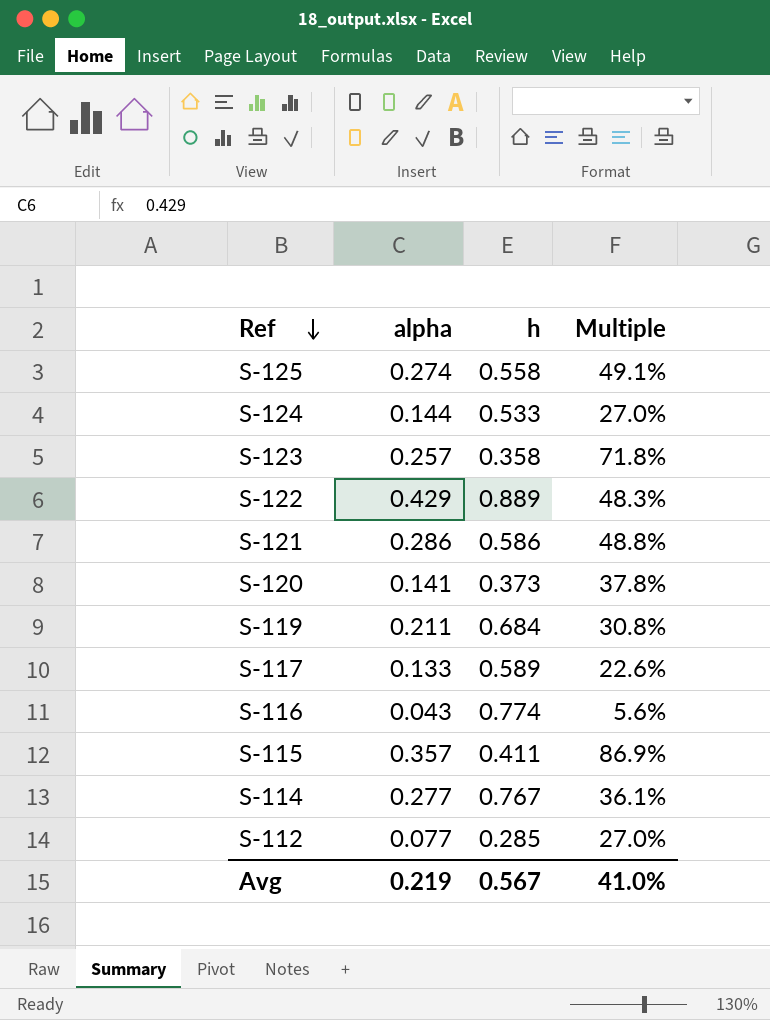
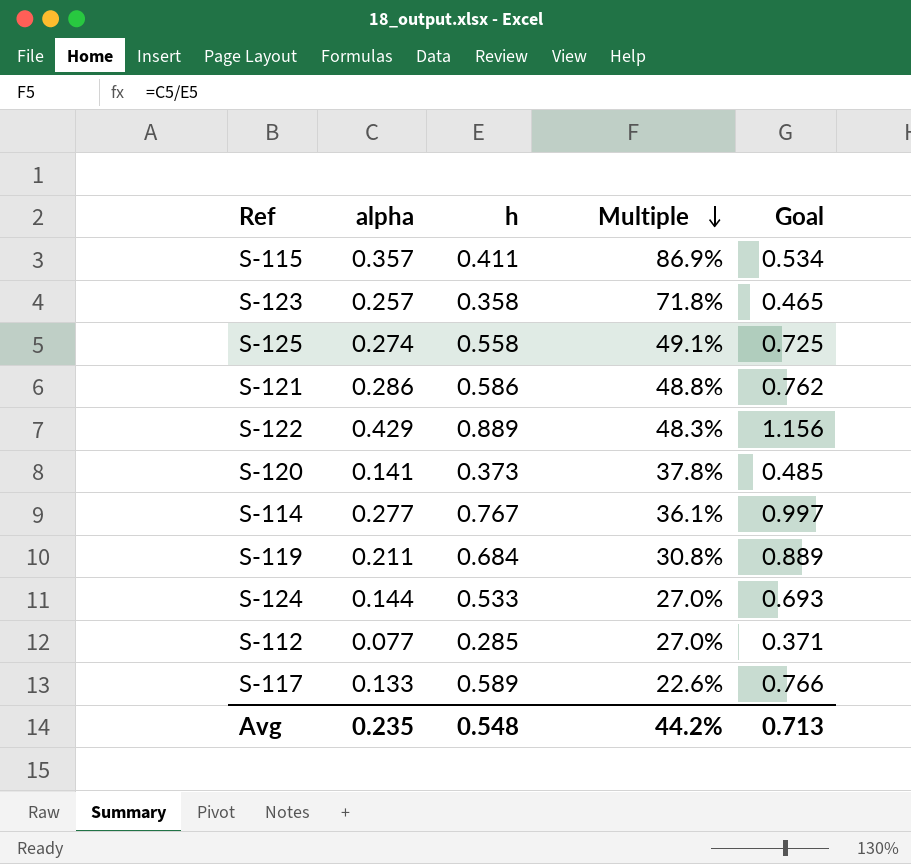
row order: Ref descending -> Multiple descending
column Goal | formula: none -> [h] * 1.3
row S-116: 0.043 | 0.774 | 5.6% -> none
Avg | alpha: 0.219 -> 0.235
Avg | h: 0.567 -> 0.548
Avg | Multiple: 41.0% -> 44.2%

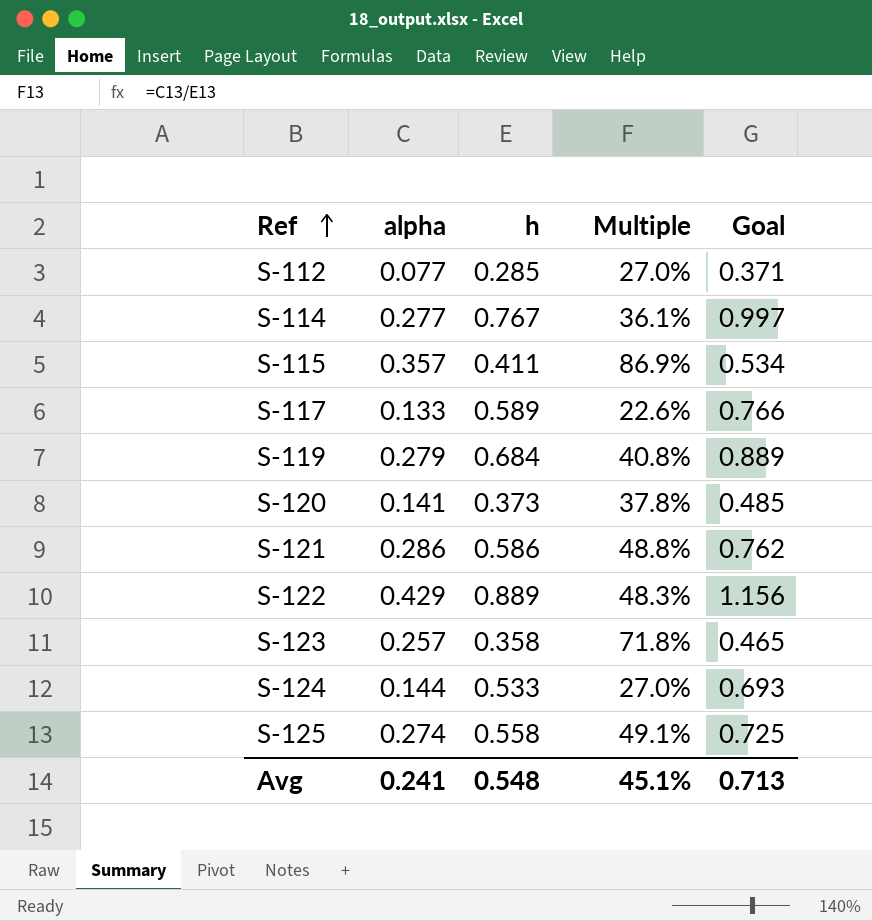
row order: Multiple descending -> Ref ascending
S-119 | alpha: 0.211 -> 0.279
S-119 | Multiple: 30.8% -> 40.8%
Avg | alpha: 0.235 -> 0.241
Avg | Multiple: 44.2% -> 45.1%

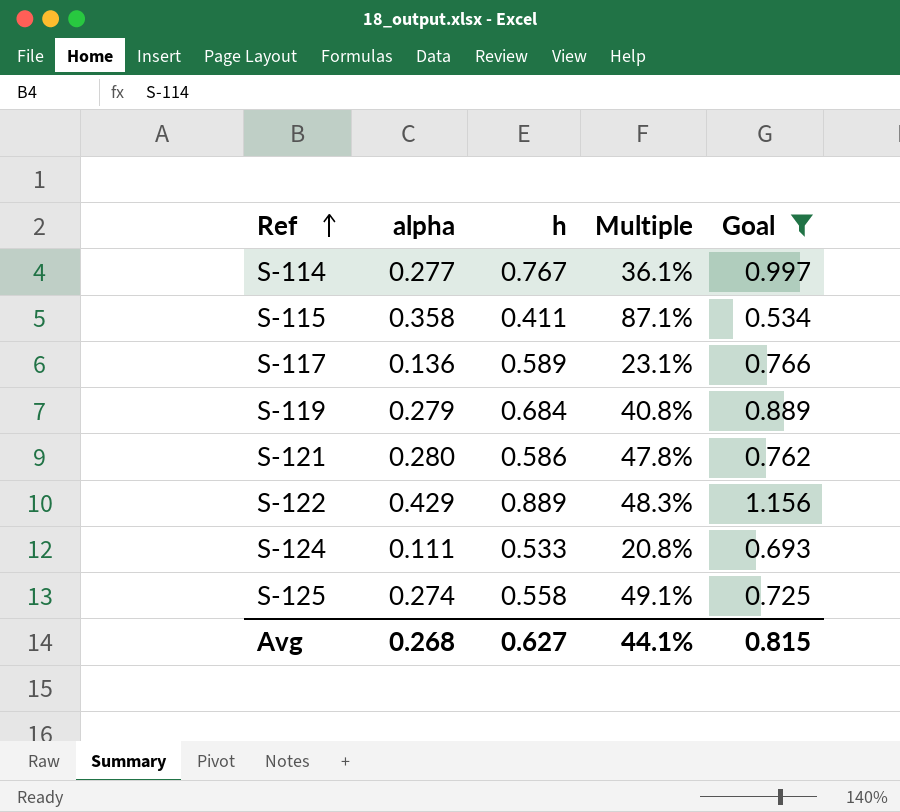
filter: none -> Goal >= 0.534
S-115 | alpha: 0.357 -> 0.358
S-115 | Multiple: 86.9% -> 87.1%
S-117 | alpha: 0.133 -> 0.136
S-117 | Multiple: 22.6% -> 23.1%
S-121 | alpha: 0.286 -> 0.280
S-121 | Multiple: 48.8% -> 47.8%
S-124 | alpha: 0.144 -> 0.111
S-124 | Multiple: 27.0% -> 20.8%
Avg | alpha: 0.241 -> 0.268
Avg | h: 0.548 -> 0.627
Avg | Multiple: 45.1% -> 44.1%
Avg | Goal: 0.713 -> 0.815

